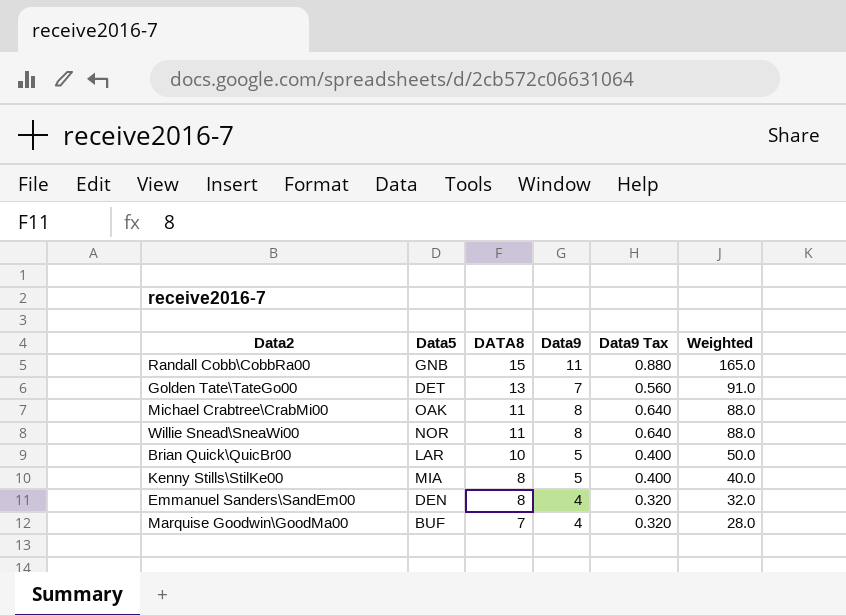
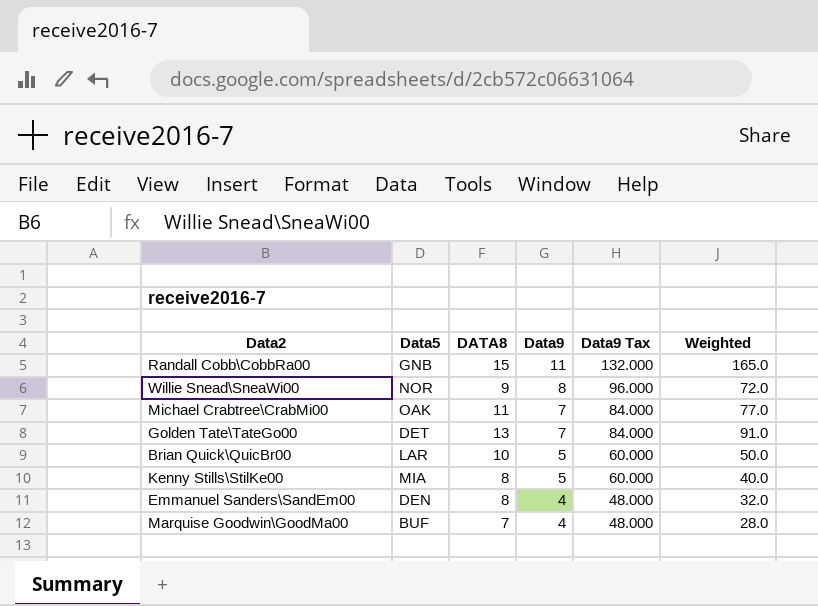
row order: DATA8 descending -> Data9 descending
column Data9 Tax | formula: [Data9] * 0.08 -> [Data9] * 12
Willie Snead\SneaWi00 | DATA8: 11 -> 9
Willie Snead\SneaWi00 | Weighted: 88.0 -> 72.0
Michael Crabtree\CrabMi00 | Data9: 8 -> 7
Michael Crabtree\CrabMi00 | Weighted: 88.0 -> 77.0

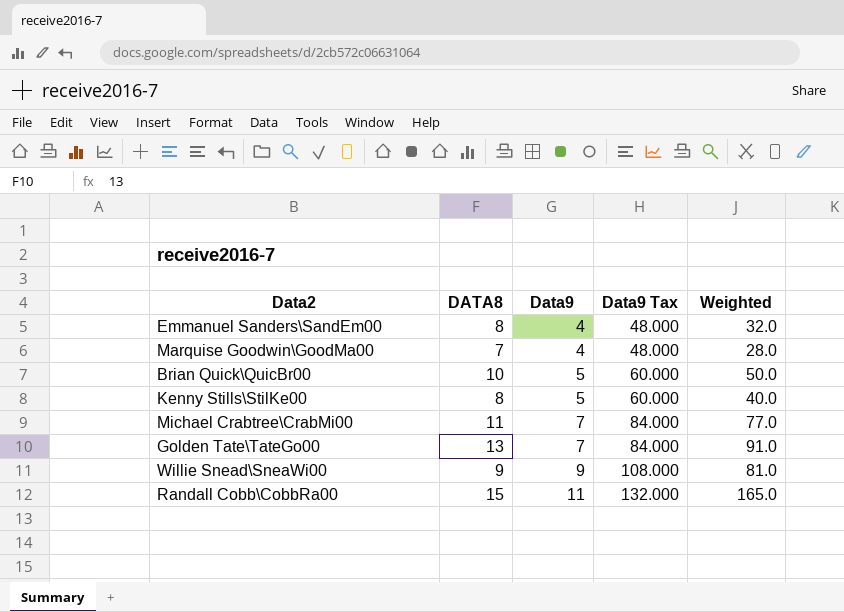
row order: Data9 descending -> Data9 ascending
column Data5 | position: 2 -> none
Willie Snead\SneaWi00 | Data9: 8 -> 9
Willie Snead\SneaWi00 | Data9 Tax: 96.000 -> 108.000
Willie Snead\SneaWi00 | Weighted: 72.0 -> 81.0

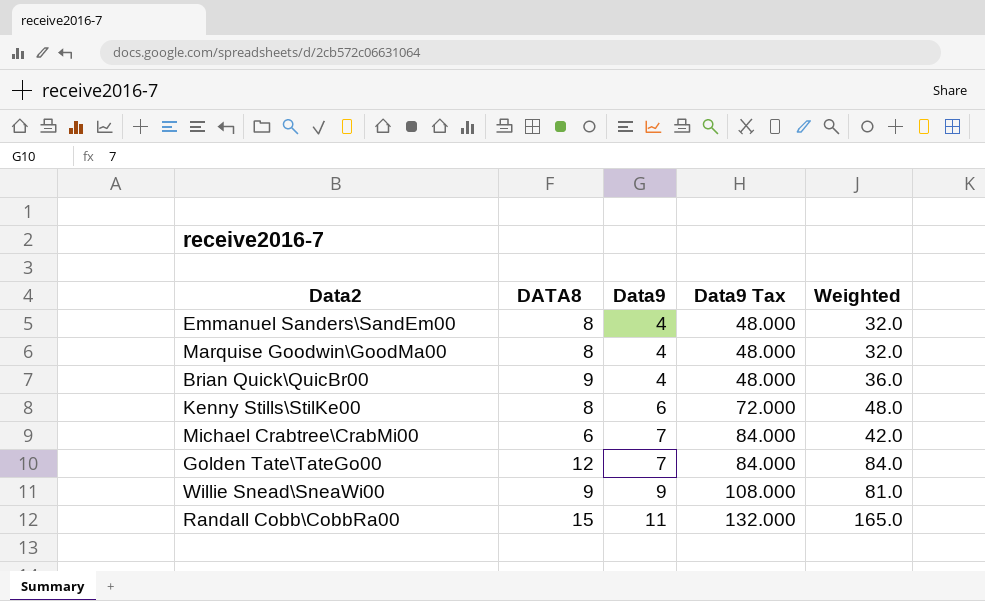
Marquise Goodwin\GoodMa00 | DATA8: 7 -> 8
Marquise Goodwin\GoodMa00 | Weighted: 28.0 -> 32.0
Brian Quick\QuicBr00 | DATA8: 10 -> 9
Brian Quick\QuicBr00 | Data9: 5 -> 4
Brian Quick\QuicBr00 | Data9 Tax: 60.000 -> 48.000
Brian Quick\QuicBr00 | Weighted: 50.0 -> 36.0
Kenny Stills\StilKe00 | Data9: 5 -> 6
Kenny Stills\StilKe00 | Data9 Tax: 60.000 -> 72.000
Kenny Stills\StilKe00 | Weighted: 40.0 -> 48.0
Michael Crabtree\CrabMi00 | DATA8: 11 -> 6
Michael Crabtree\CrabMi00 | Weighted: 77.0 -> 42.0
Golden Tate\TateGo00 | DATA8: 13 -> 12
Golden Tate\TateGo00 | Weighted: 91.0 -> 84.0

